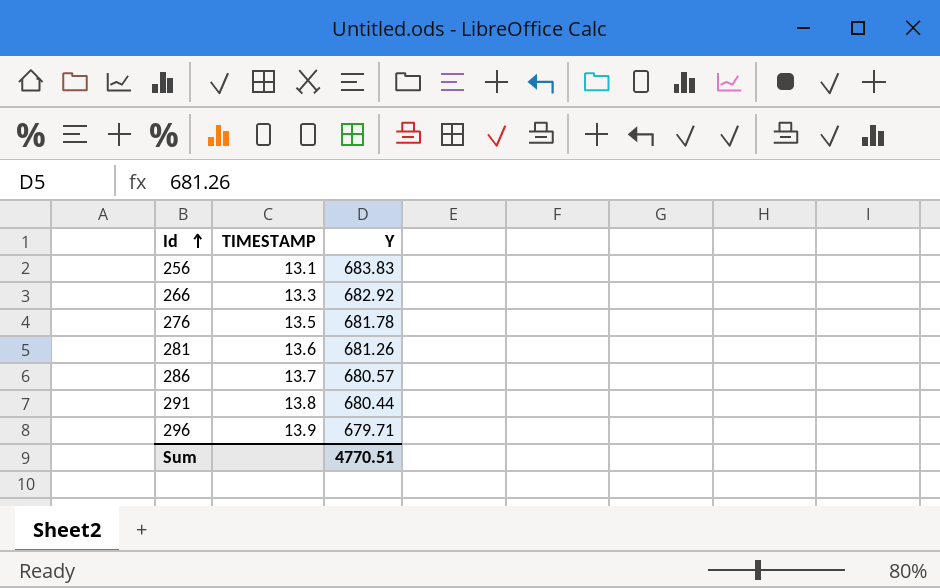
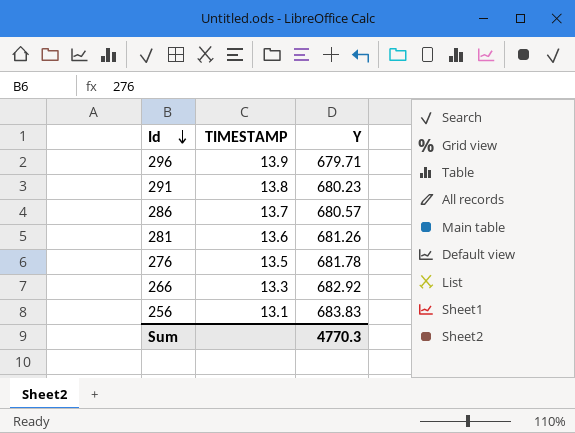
row order: Id ascending -> Id descending
291 | Y: 680.44 -> 680.23
Sum | Y: 4770.51 -> 4770.3

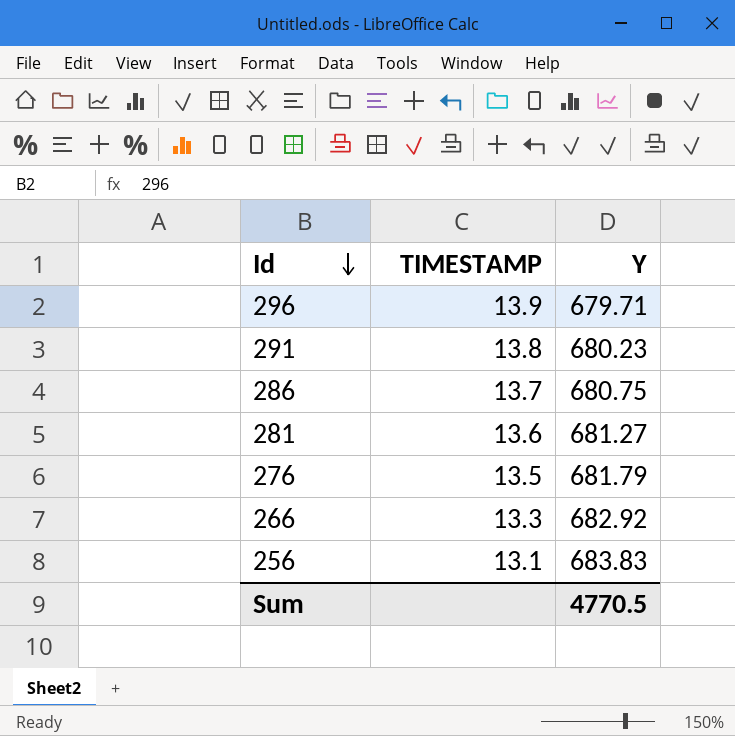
286 | Y: 680.57 -> 680.75
281 | Y: 681.26 -> 681.27
276 | Y: 681.78 -> 681.79
Sum | Y: 4770.3 -> 4770.5

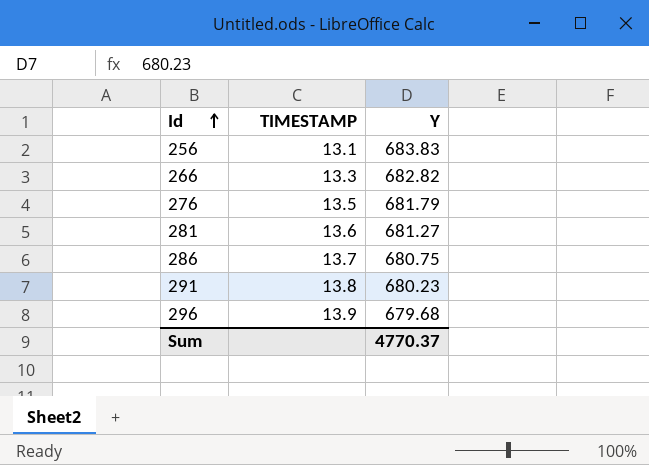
row order: Id descending -> Id ascending
266 | Y: 682.92 -> 682.82
296 | Y: 679.71 -> 679.68
Sum | Y: 4770.5 -> 4770.37

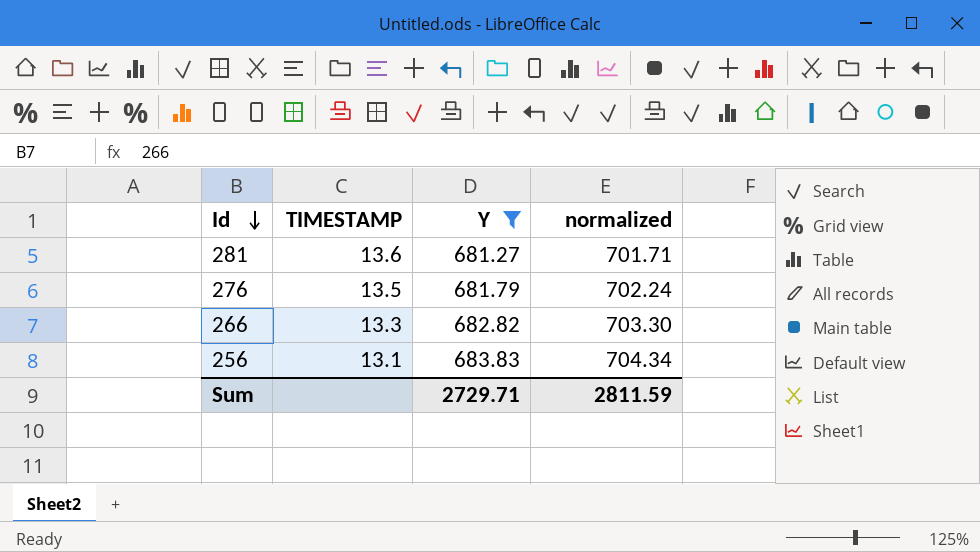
filter: none -> Y >= 681.27
row order: Id ascending -> Id descending
column normalized | formula: none -> [Y] * 1.03
Sum | Y: 4770.37 -> 2729.71

